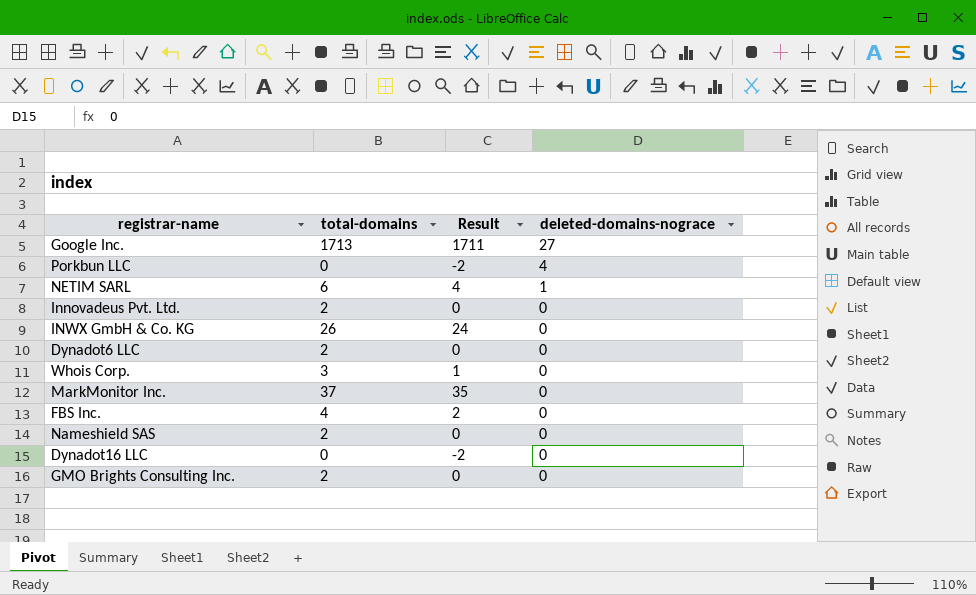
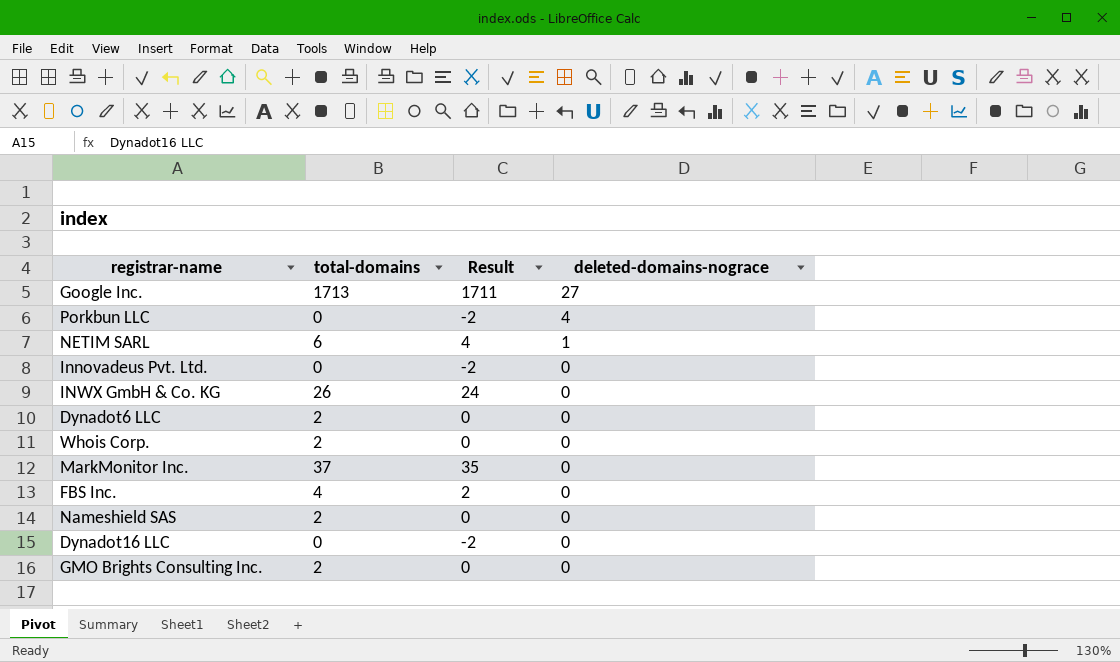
Innovadeus Pvt. Ltd. | total-domains: 2 -> 0
Innovadeus Pvt. Ltd. | Result: 0 -> -2
Whois Corp. | total-domains: 3 -> 2
Whois Corp. | Result: 1 -> 0

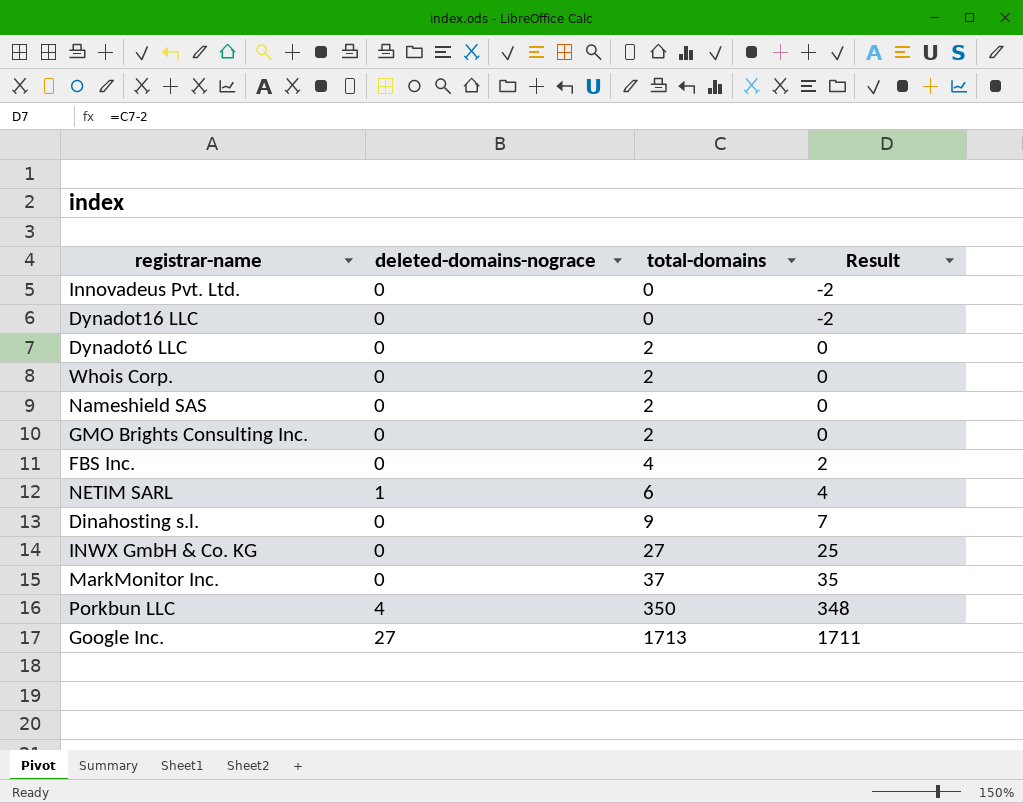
row order: deleted-domains-nograce descending -> total-domains ascending
column deleted-domains-nograce | position: 4 -> 2
row Dinahosting s.l.: none -> 0 | 9 | 7
INWX GmbH & Co. KG | total-domains: 26 -> 27
INWX GmbH & Co. KG | Result: 24 -> 25
Porkbun LLC | total-domains: 0 -> 350
Porkbun LLC | Result: -2 -> 348

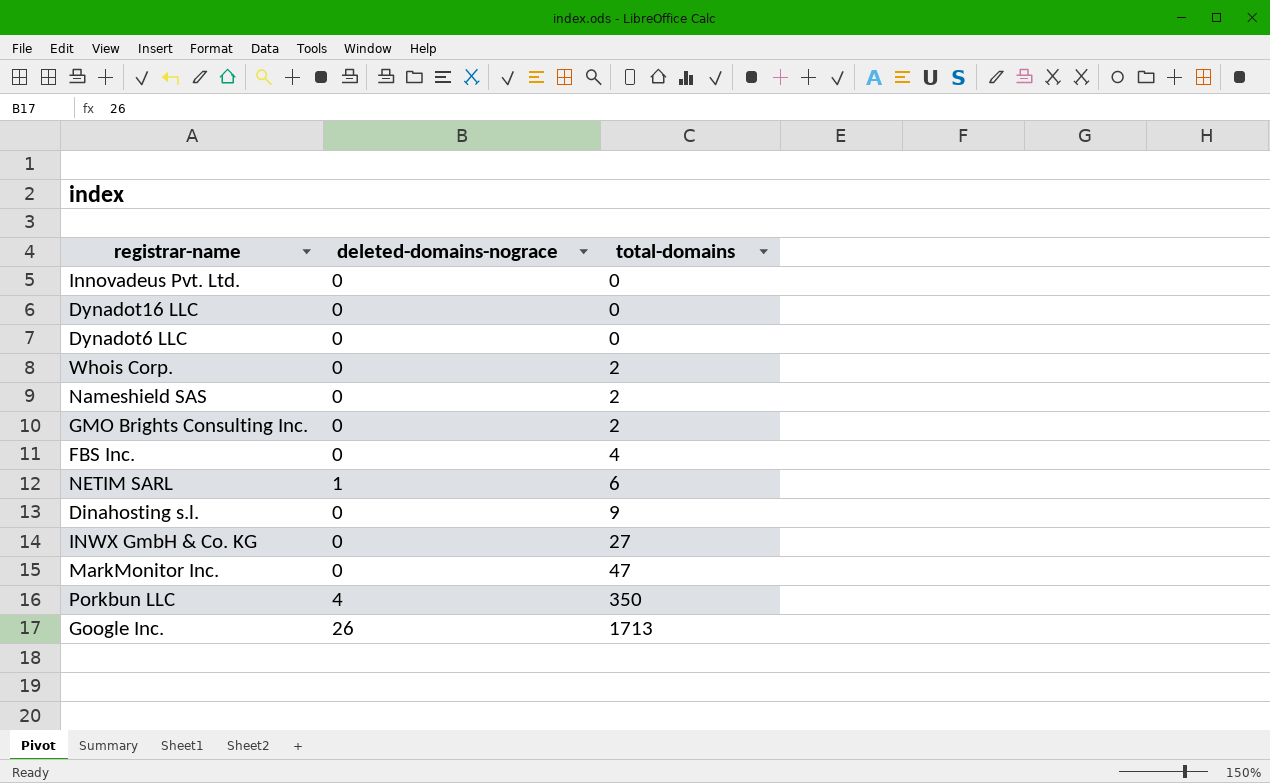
column Result | formula: [total-domains] - 2 -> none
Dynadot6 LLC | total-domains: 2 -> 0
MarkMonitor Inc. | total-domains: 37 -> 47
Google Inc. | deleted-domains-nograce: 27 -> 26

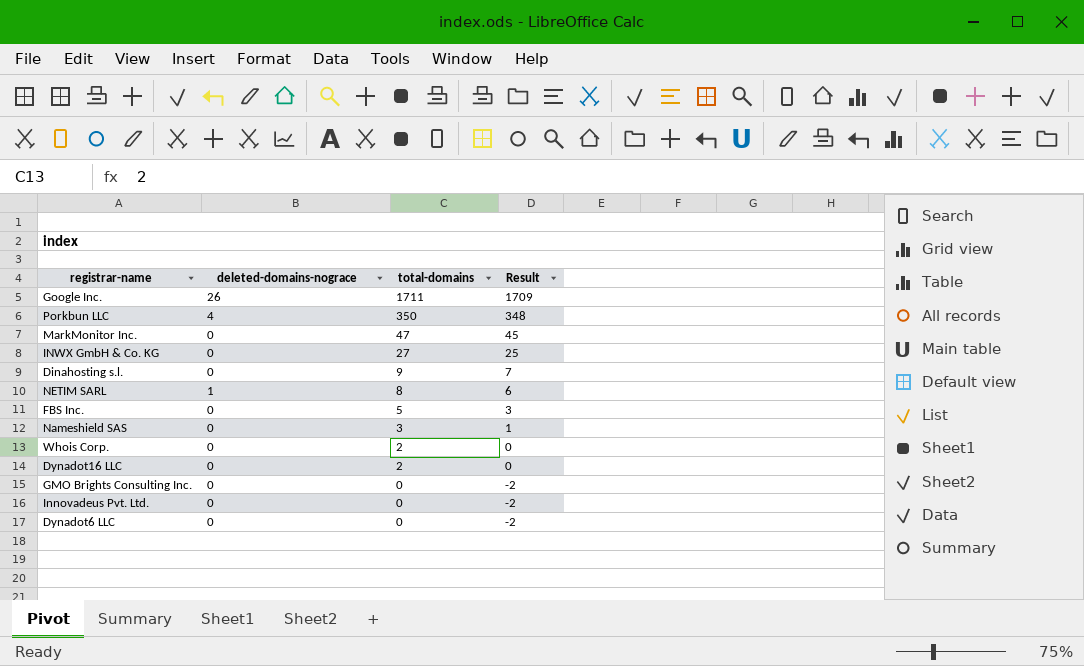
row order: total-domains ascending -> total-domains descending
column Result | formula: none -> [total-domains] - 2
Google Inc. | total-domains: 1713 -> 1711
NETIM SARL | total-domains: 6 -> 8
FBS Inc. | total-domains: 4 -> 5
Nameshield SAS | total-domains: 2 -> 3
Dynadot16 LLC | total-domains: 0 -> 2
GMO Brights Consulting Inc. | total-domains: 2 -> 0

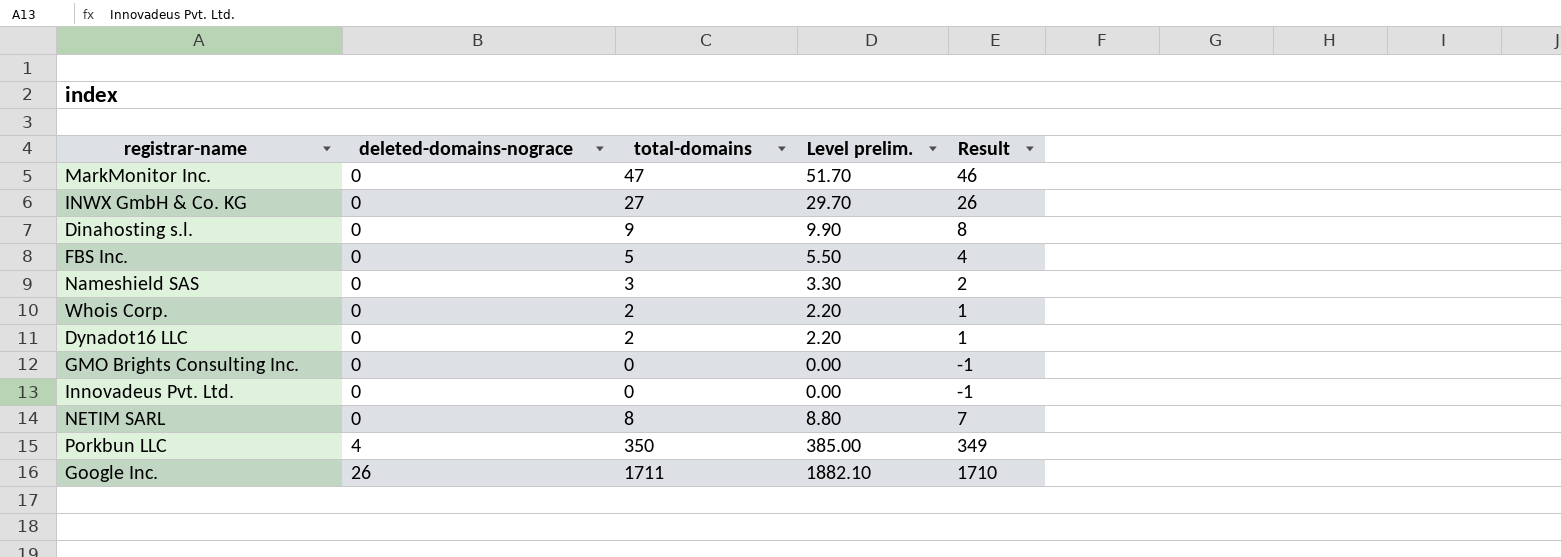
row order: total-domains descending -> deleted-domains-nograce ascending
column Level prelim. | formula: none -> [total-domains] * 1.1
column Result | formula: [total-domains] - 2 -> [total-domains] - 1
row Dynadot6 LLC: 0 | 0 | -2 -> none
NETIM SARL | deleted-domains-nograce: 1 -> 0

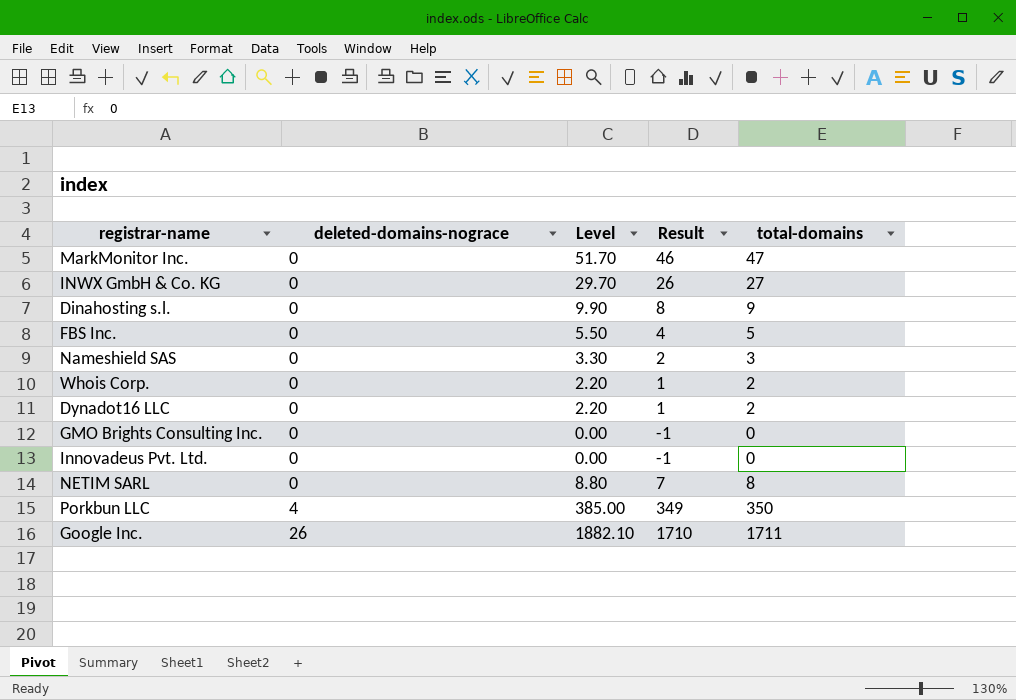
column name: Level prelim. -> Level
column total-domains | position: 3 -> 5

